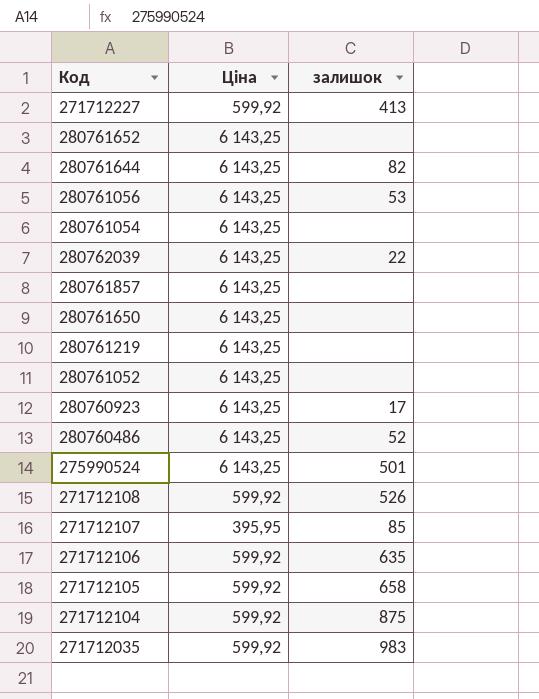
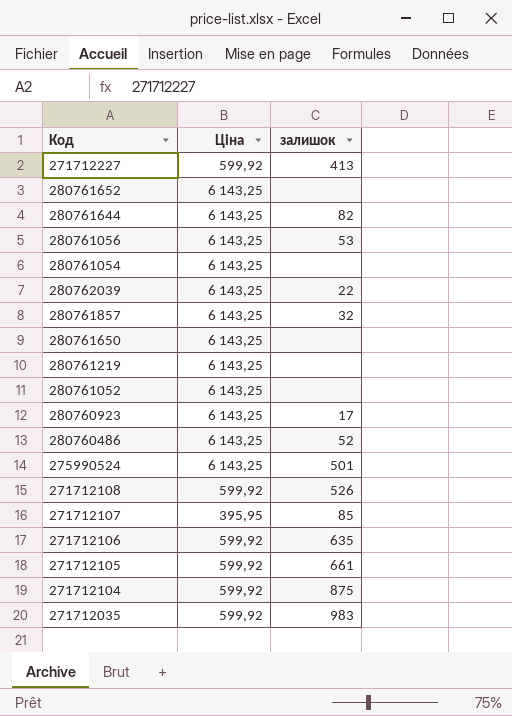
280761857 | залишок: none -> 32
271712105 | залишок: 658 -> 661

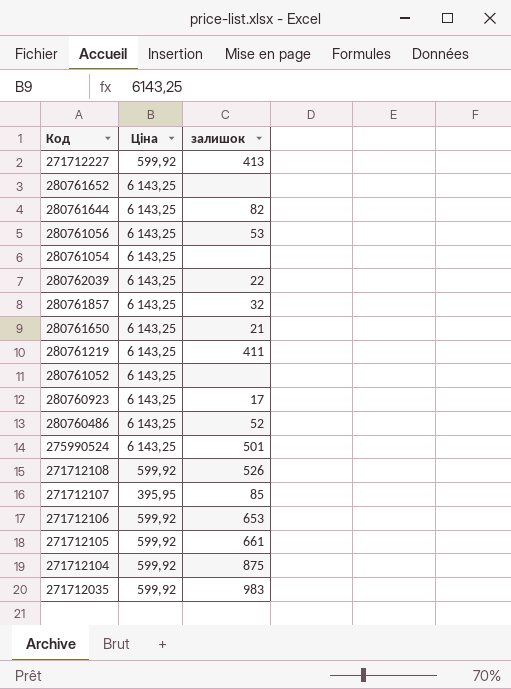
280761650 | залишок: none -> 21
280761219 | залишок: none -> 411
271712106 | залишок: 635 -> 653

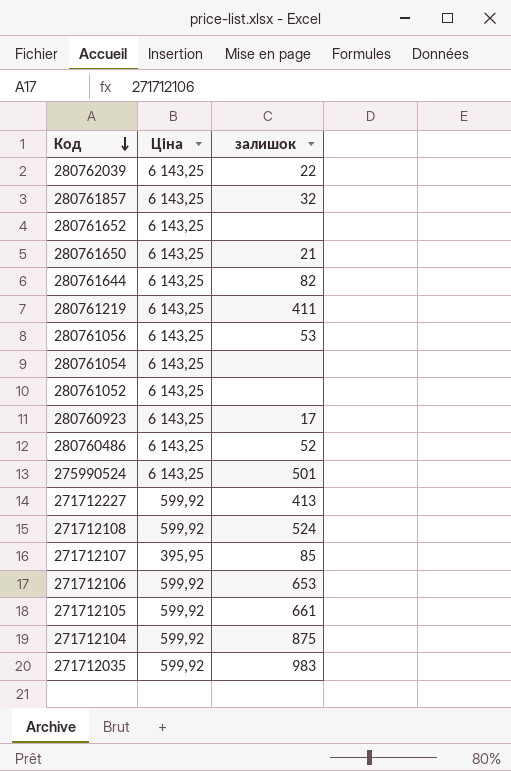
row order: none -> Код descending
271712108 | залишок: 526 -> 524

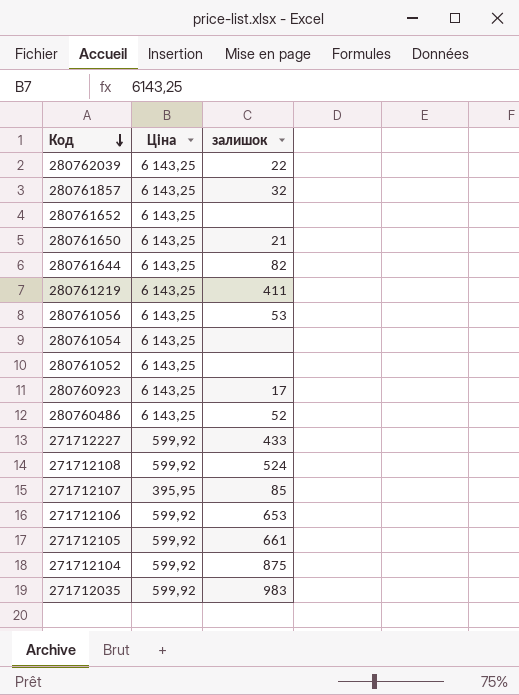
row 275990524: 6 143,25 | 501 -> none
271712227 | залишок: 413 -> 433

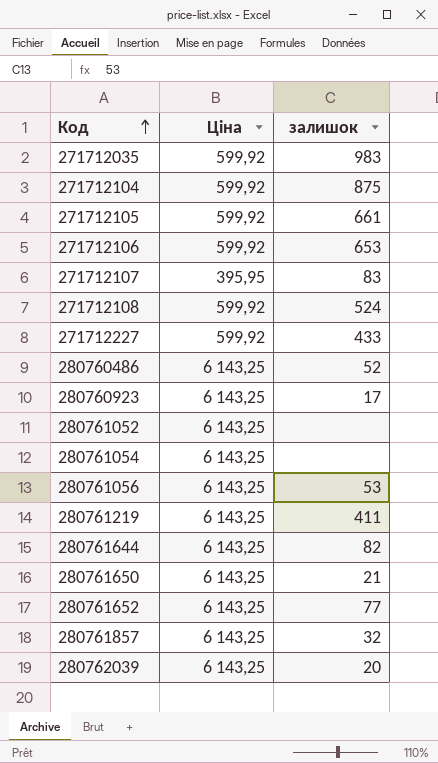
row order: Код descending -> Код ascending
271712107 | залишок: 85 -> 83
280761652 | залишок: none -> 77
280762039 | залишок: 22 -> 20

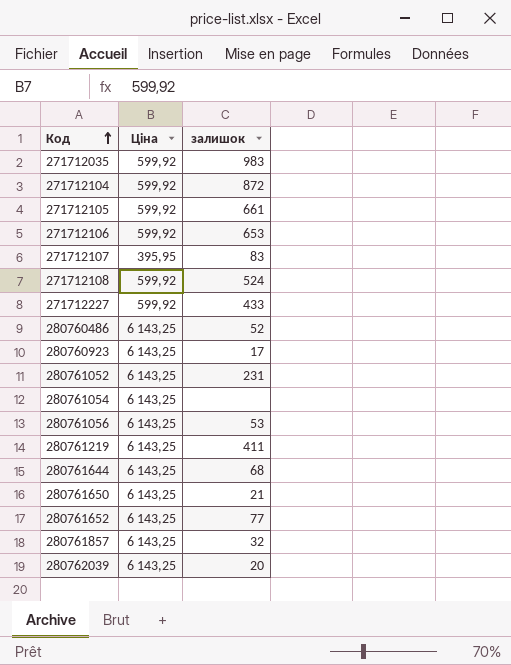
271712104 | залишок: 875 -> 872
280761052 | залишок: none -> 231
280761644 | залишок: 82 -> 68

